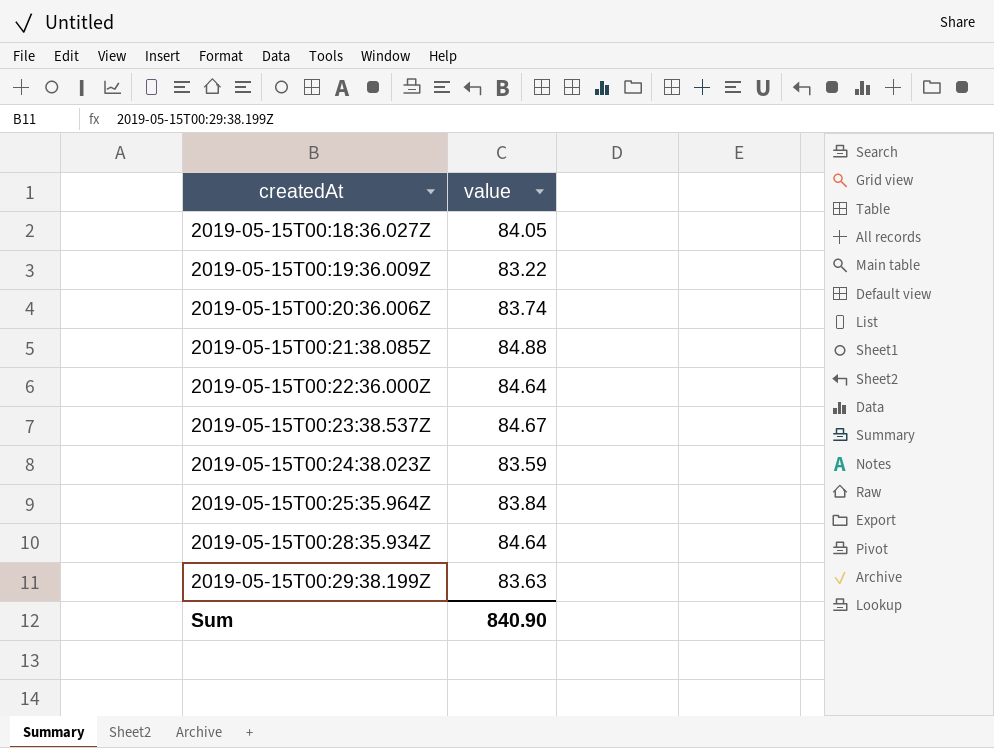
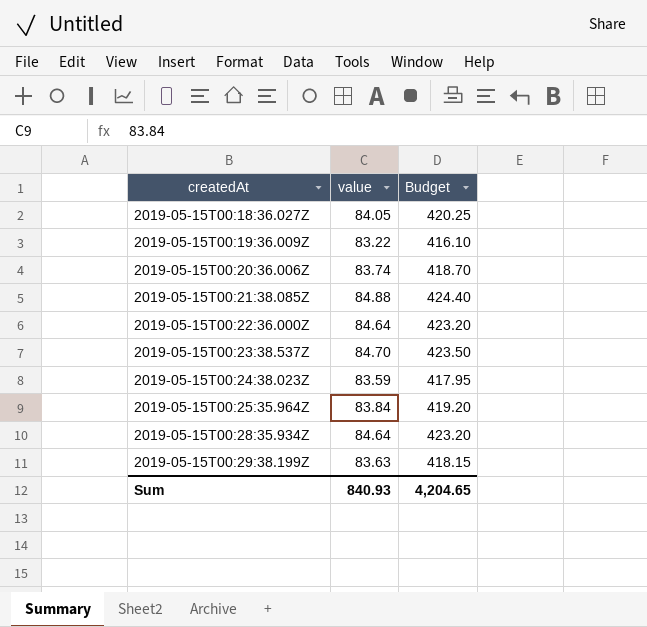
column Budget | formula: none -> [value] * 5
2019-05-15T00:23:38.537Z | value: 84.67 -> 84.70
Sum | value: 840.90 -> 840.93

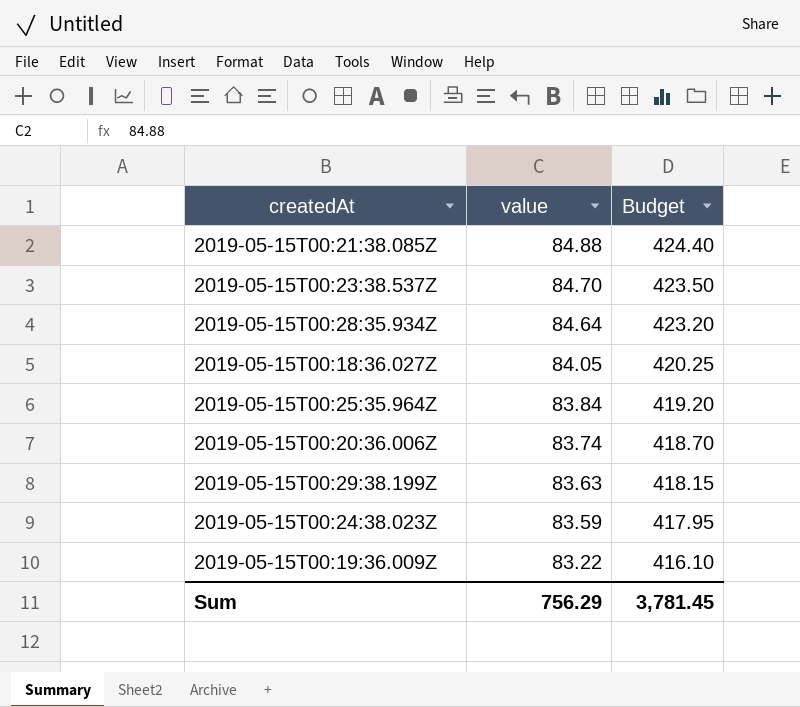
row order: createdAt ascending -> value descending
row 2019-05-15T00:22:36.000Z: 84.64 | 423.20 -> none
Sum | value: 840.93 -> 756.29
Sum | Budget: 4,204.65 -> 3,781.45

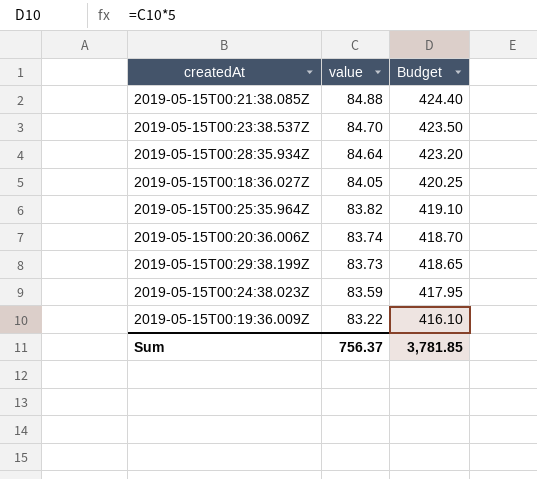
2019-05-15T00:25:35.964Z | value: 83.84 -> 83.82
2019-05-15T00:25:35.964Z | Budget: 419.20 -> 419.10
2019-05-15T00:29:38.199Z | value: 83.63 -> 83.73
2019-05-15T00:29:38.199Z | Budget: 418.15 -> 418.65
Sum | value: 756.29 -> 756.37
Sum | Budget: 3,781.45 -> 3,781.85

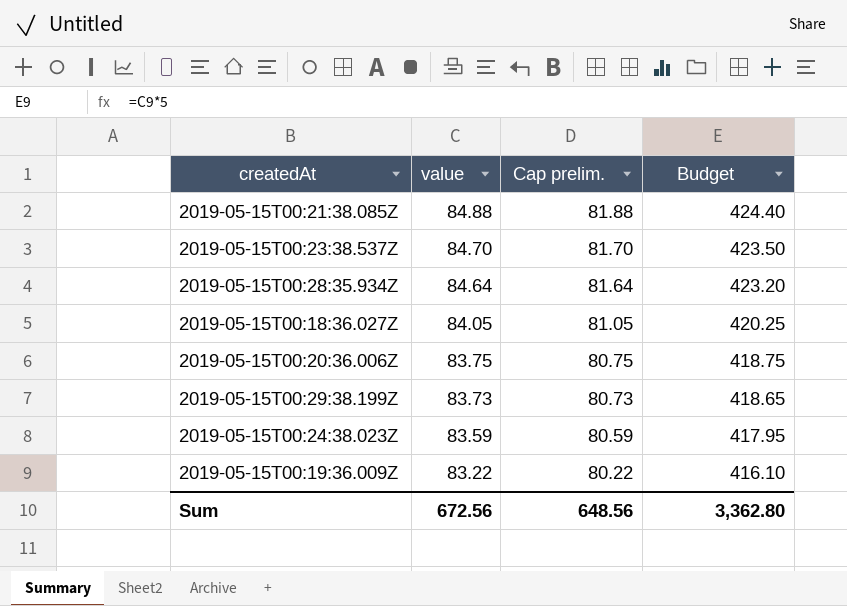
column Cap prelim. | formula: none -> [value] - 3
row 2019-05-15T00:25:35.964Z: 83.82 | 419.10 -> none
2019-05-15T00:20:36.006Z | value: 83.74 -> 83.75
2019-05-15T00:20:36.006Z | Budget: 418.70 -> 418.75
Sum | value: 756.37 -> 672.56
Sum | Budget: 3,781.85 -> 3,362.80

